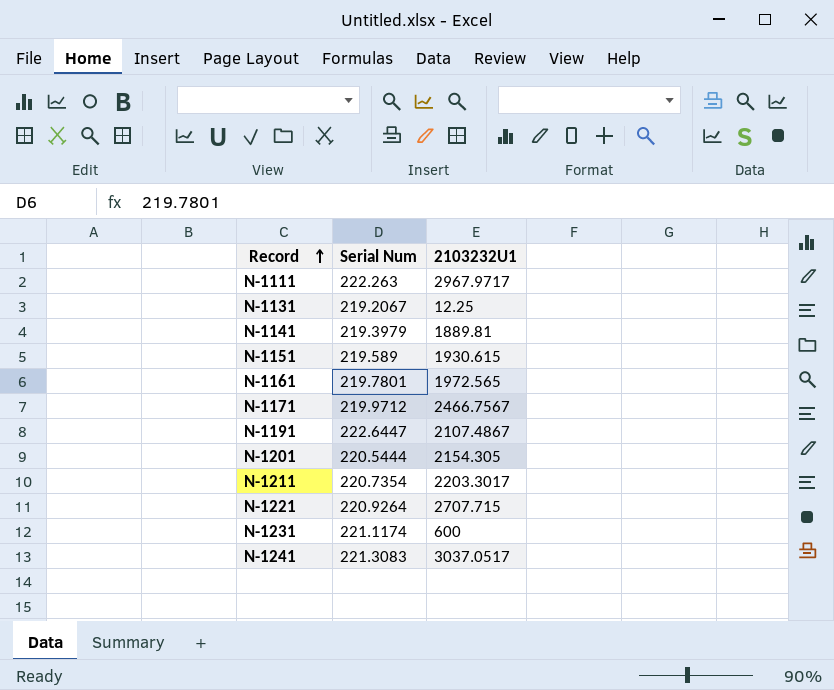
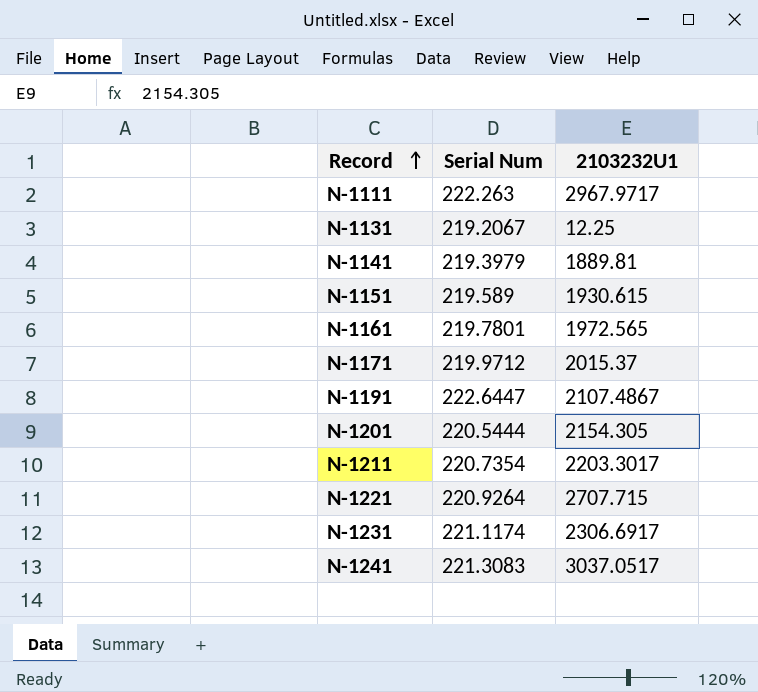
N-1171 | 2103232U1: 2466.7567 -> 2015.37
N-1231 | 2103232U1: 600 -> 2306.6917

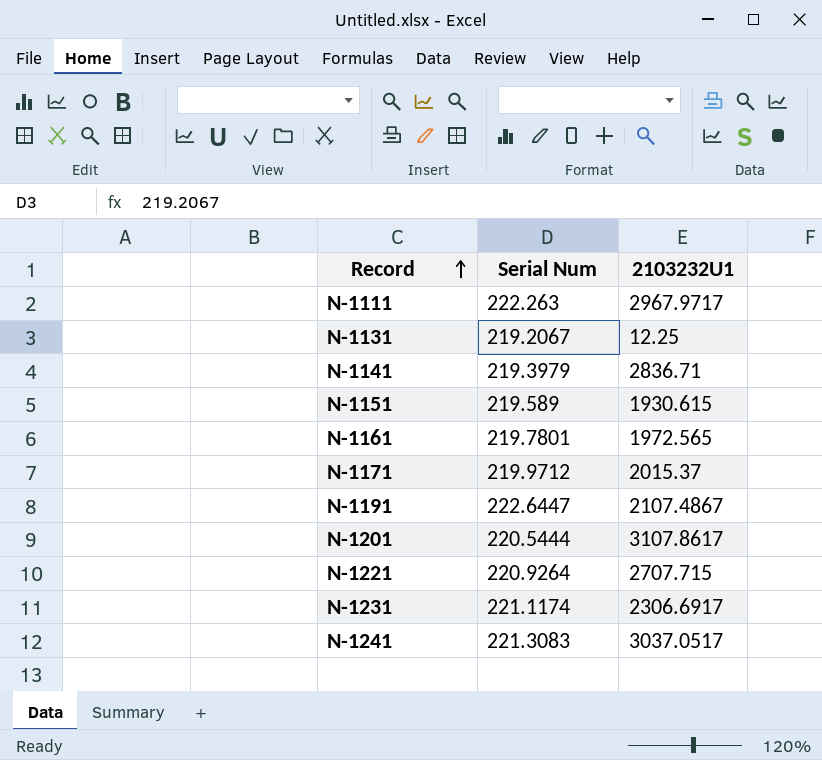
row N-1211: 220.7354 | 2203.3017 -> none
N-1141 | 2103232U1: 1889.81 -> 2836.71
N-1201 | 2103232U1: 2154.305 -> 3107.8617

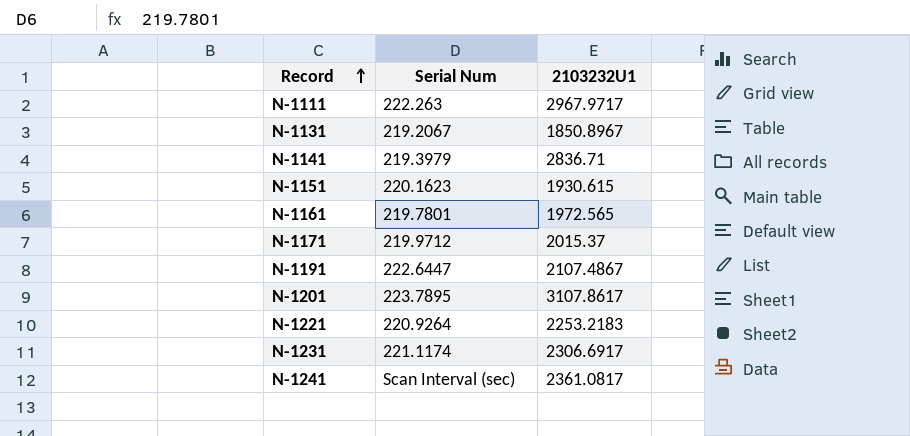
N-1131 | 2103232U1: 12.25 -> 1850.8967
N-1151 | Serial Num: 219.589 -> 220.1623
N-1201 | Serial Num: 220.5444 -> 223.7895
N-1221 | 2103232U1: 2707.715 -> 2253.2183
N-1241 | Serial Num: 221.3083 -> Scan Interval (sec)
N-1241 | 2103232U1: 3037.0517 -> 2361.0817

